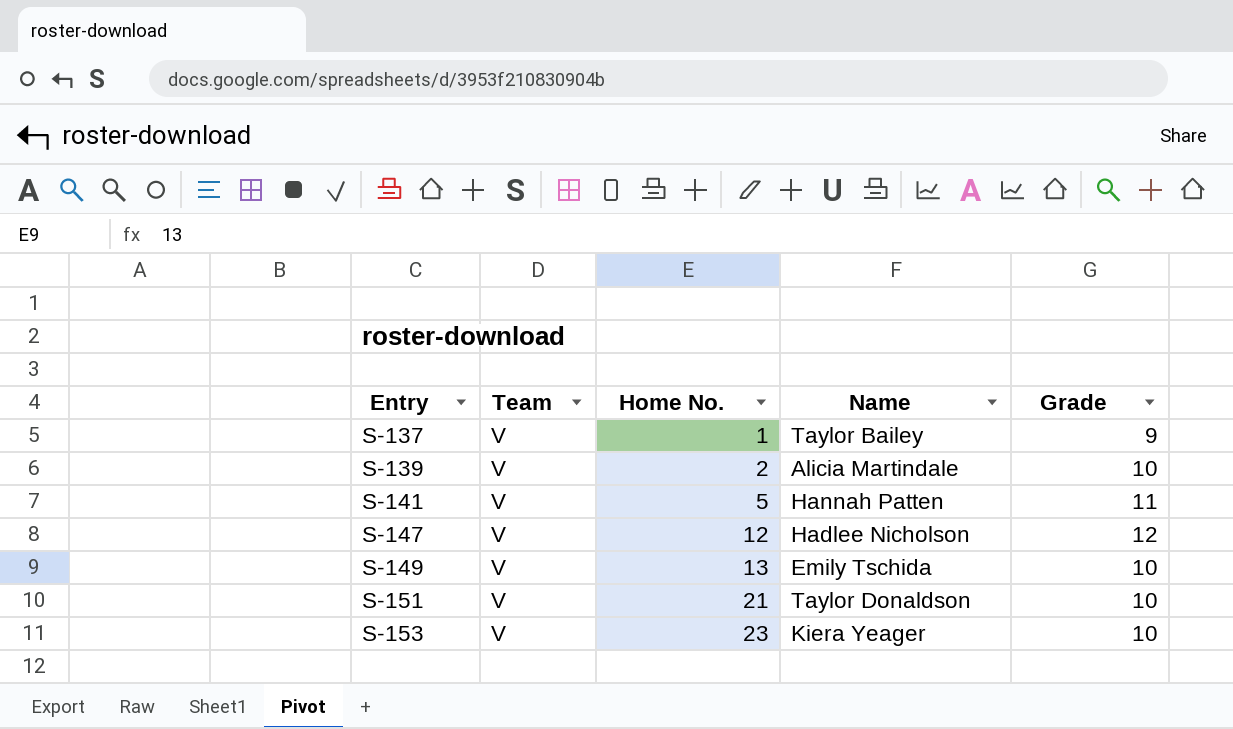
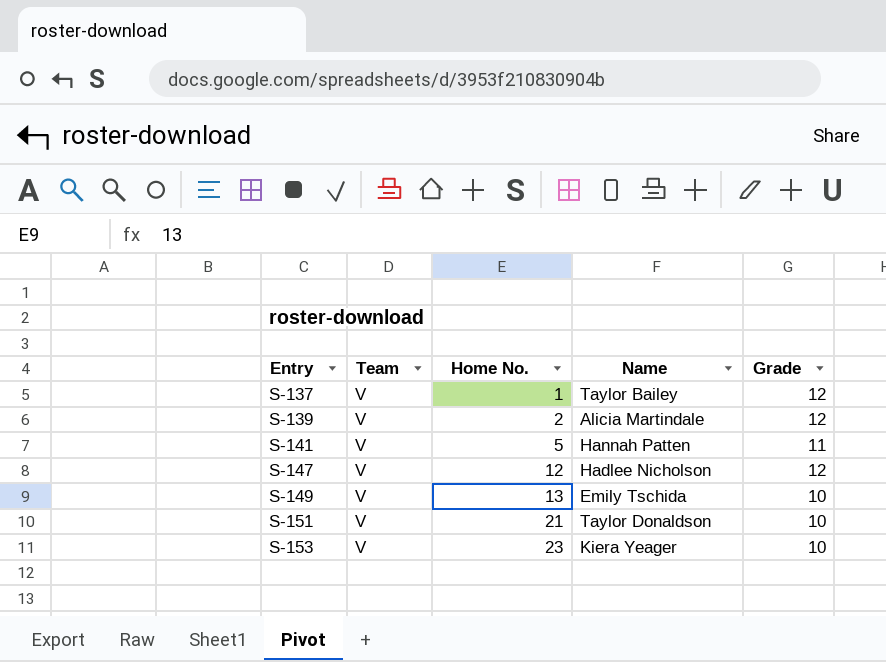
S-137 | Grade: 9 -> 12
S-139 | Grade: 10 -> 12

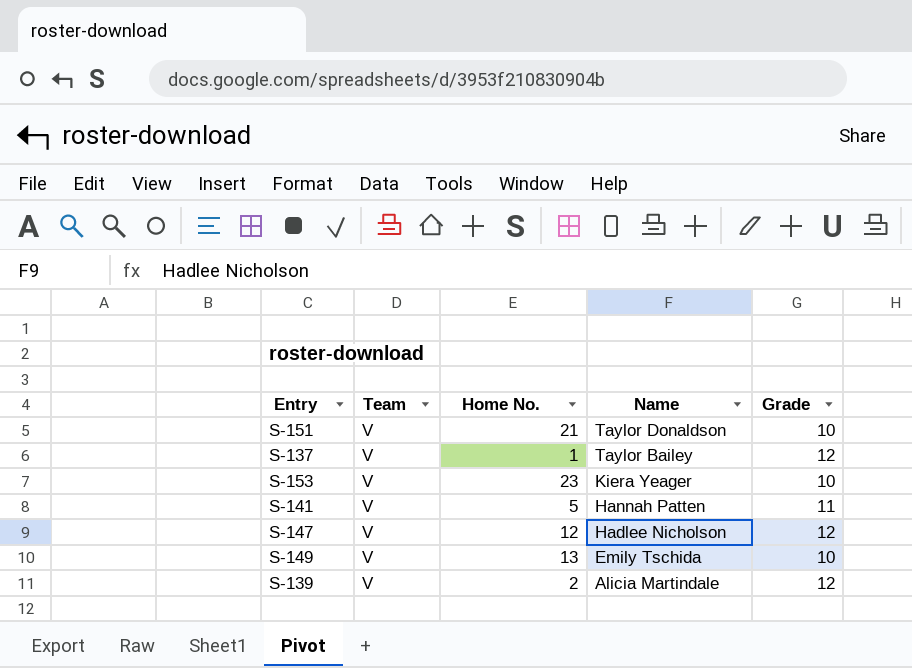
row order: Entry ascending -> Name descending

